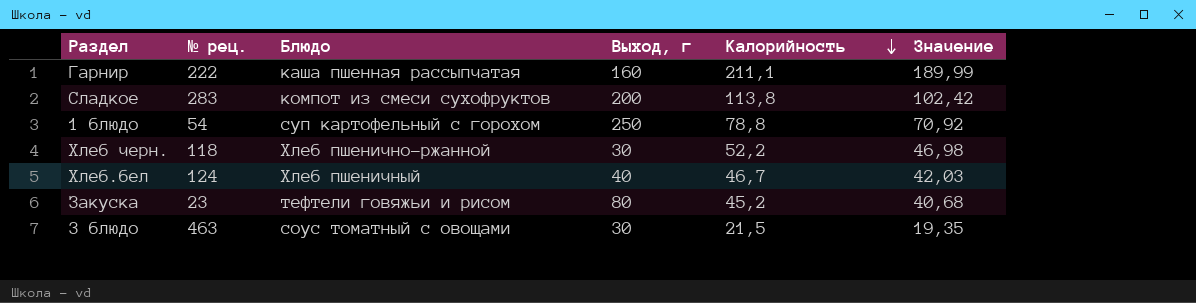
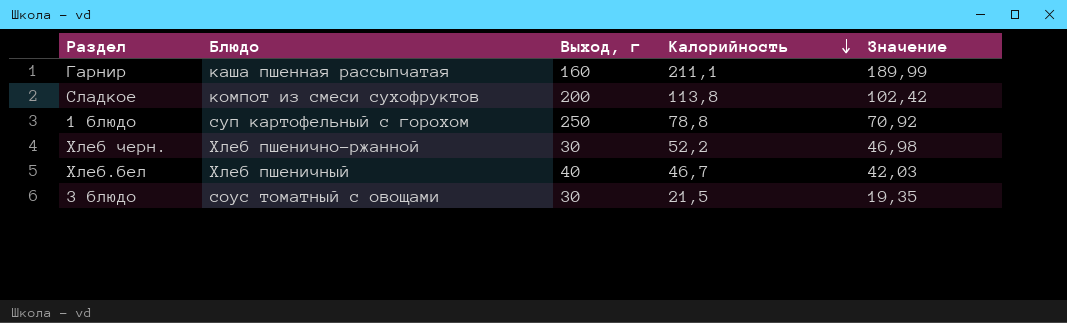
column № рец. | position: 2 -> none
row Закуска: 23 | тефтели говяжьи и рисом | 80 | 45,2 | 40,68 -> none

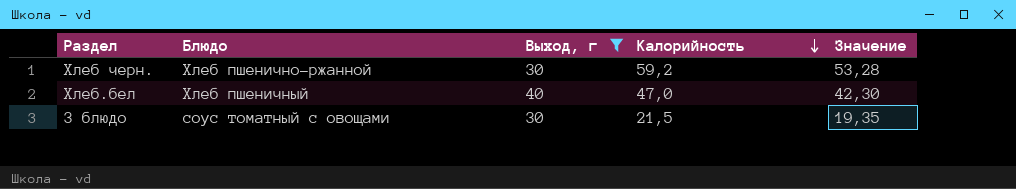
filter: none -> Выход, г <= 40
Хлеб черн. | Калорийность: 52,2 -> 59,2
Хлеб черн. | Значение: 46,98 -> 53,28
Хлеб.бел | Калорийность: 46,7 -> 47,0
Хлеб.бел | Значение: 42,03 -> 42,30

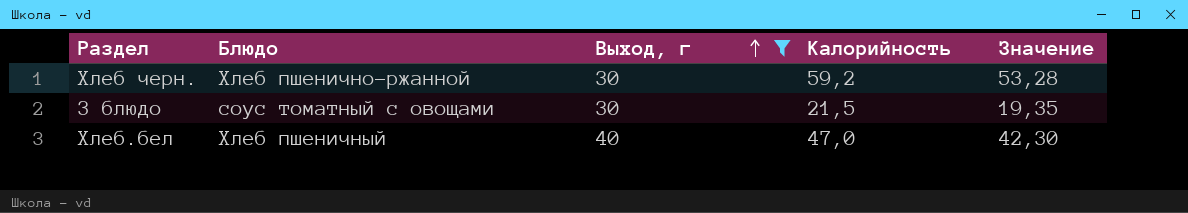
row order: Калорийность descending -> Выход, г ascending

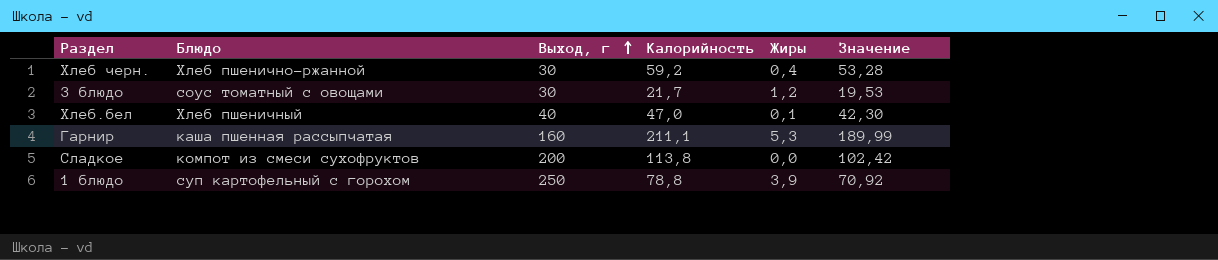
filter: Выход, г <= 40 -> none
column Жиры | position: none -> 5
3 блюдо | Калорийность: 21,5 -> 21,7
3 блюдо | Значение: 19,35 -> 19,53

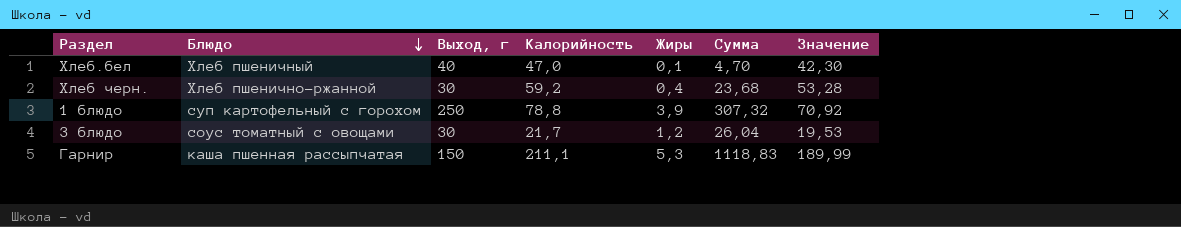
row order: Выход, г ascending -> Блюдо descending
column Сумма | formula: none -> [Калорийность] * [Жиры]
row Сладкое: компот из смеси сухофруктов | 200 | 113,8 | 0,0 | 102,42 -> none
Гарнир | Выход, г: 160 -> 150

